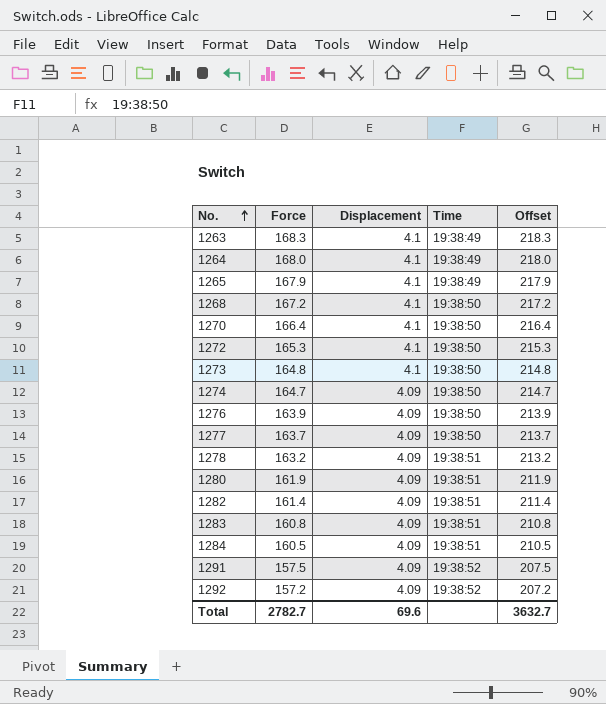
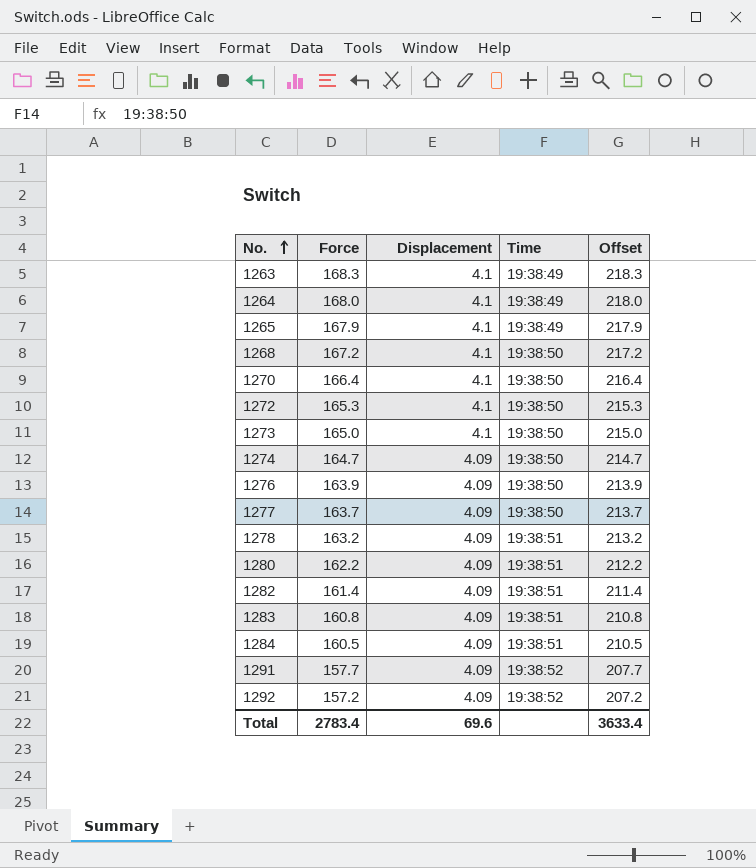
1273 | Force: 164.8 -> 165.0
1273 | Offset: 214.8 -> 215.0
1280 | Force: 161.9 -> 162.2
1280 | Offset: 211.9 -> 212.2
1291 | Force: 157.5 -> 157.7
1291 | Offset: 207.5 -> 207.7
Total | Force: 2782.7 -> 2783.4
Total | Offset: 3632.7 -> 3633.4

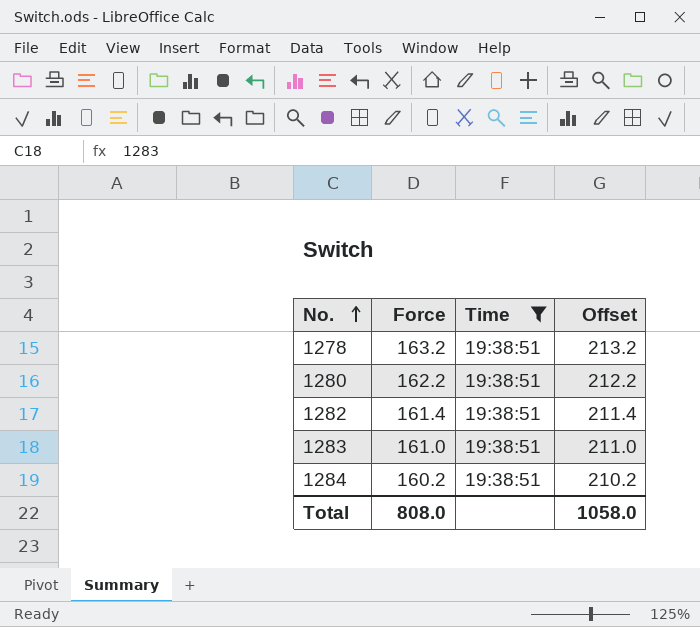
filter: none -> Time = 19:38:51
column Displacement | position: 3 -> none
1283 | Force: 160.8 -> 161.0
1283 | Offset: 210.8 -> 211.0
1284 | Force: 160.5 -> 160.2
1284 | Offset: 210.5 -> 210.2
Total | Force: 2783.4 -> 808.0
Total | Offset: 3633.4 -> 1058.0

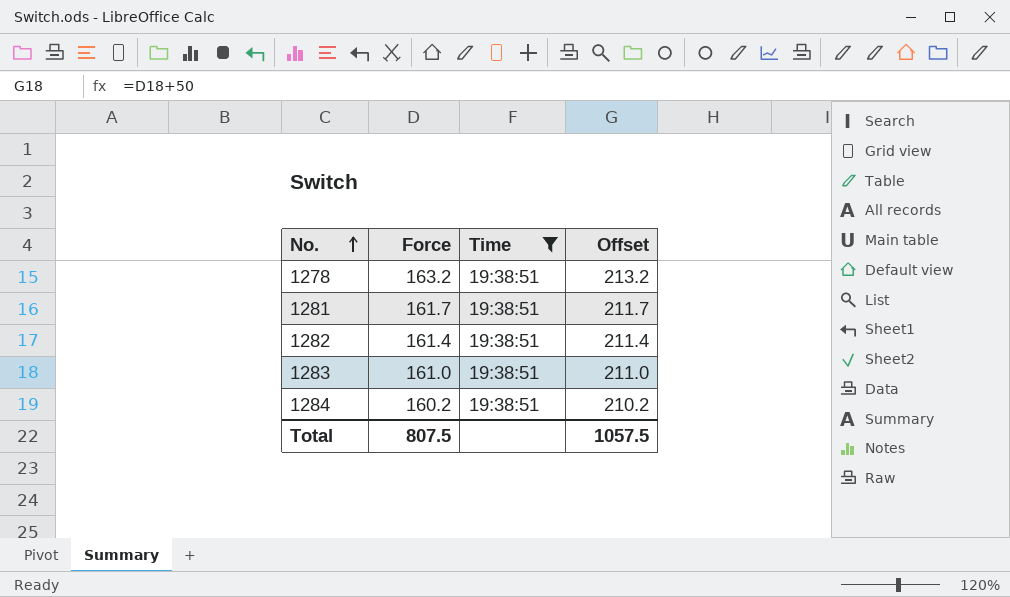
row 1280: 162.2 | 19:38:51 | 212.2 -> none
row 1281: none -> 161.7 | 19:38:51 | 211.7
Total | Force: 808.0 -> 807.5
Total | Offset: 1058.0 -> 1057.5

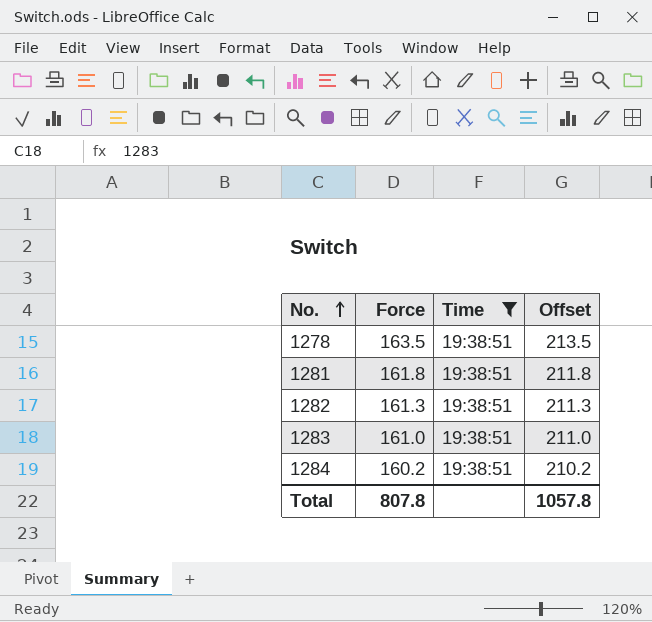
1278 | Force: 163.2 -> 163.5
1278 | Offset: 213.2 -> 213.5
1281 | Force: 161.7 -> 161.8
1281 | Offset: 211.7 -> 211.8
1282 | Force: 161.4 -> 161.3
1282 | Offset: 211.4 -> 211.3
Total | Force: 807.5 -> 807.8
Total | Offset: 1057.5 -> 1057.8

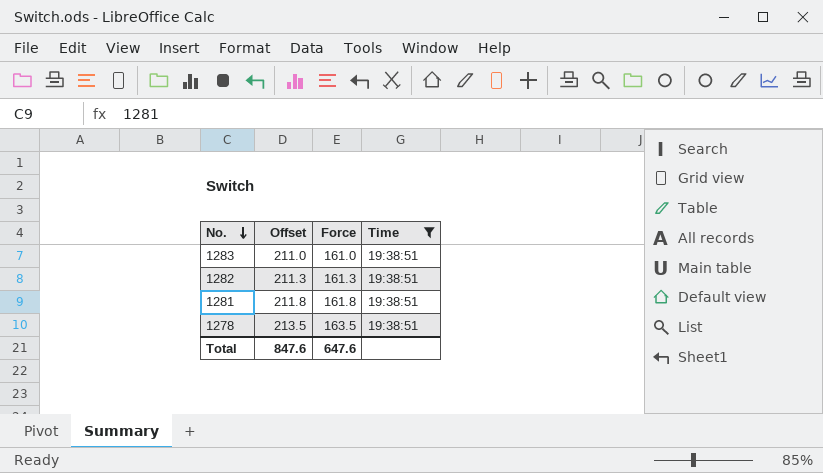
row order: No. ascending -> No. descending
column Offset | position: 4 -> 2
row 1284: 160.2 | 19:38:51 | 210.2 -> none
Total | Offset: 1057.8 -> 847.6
Total | Force: 807.8 -> 647.6

